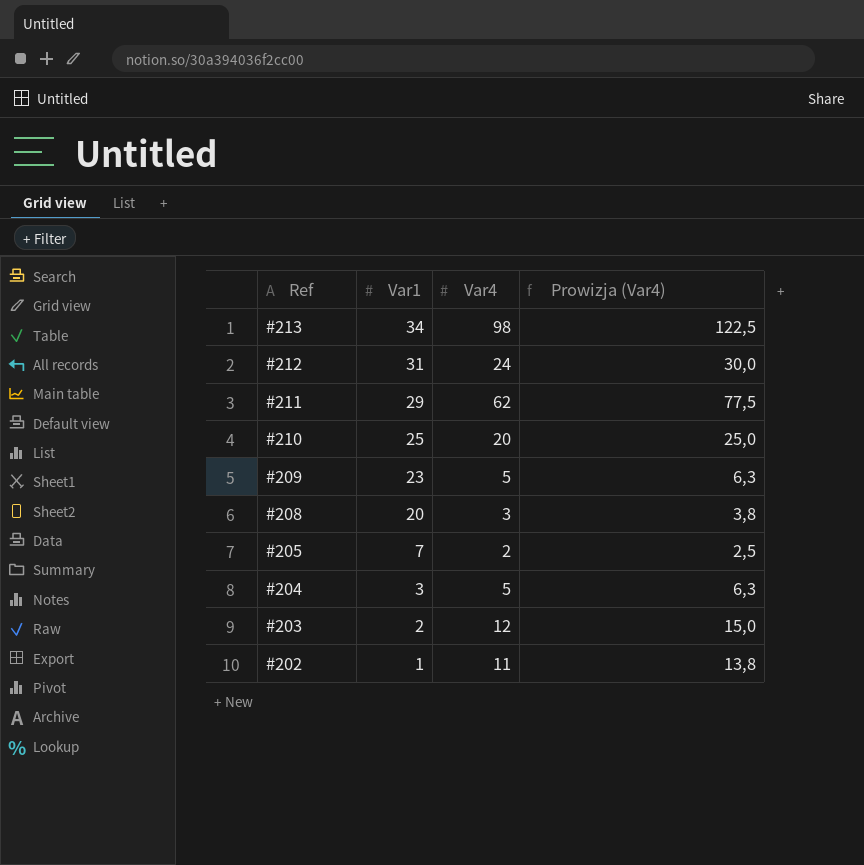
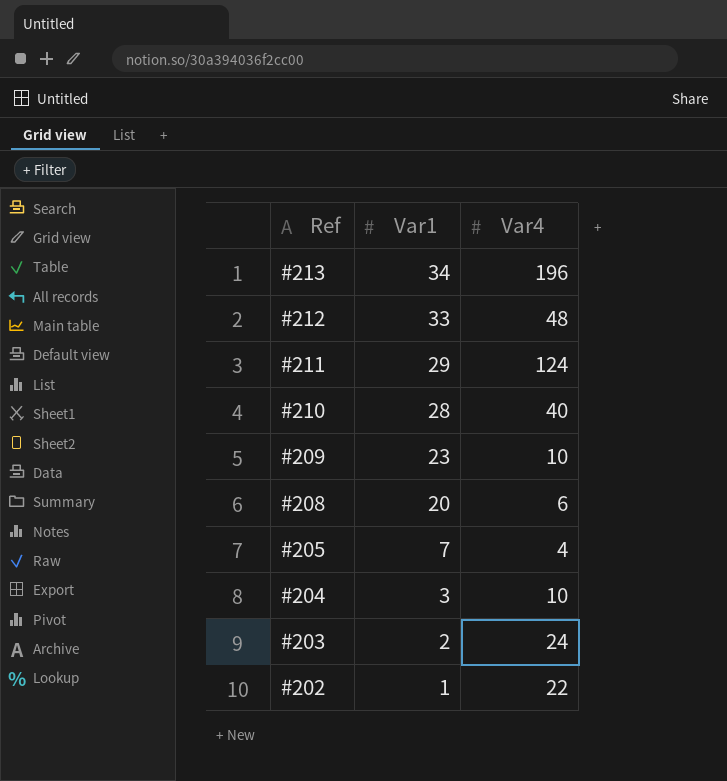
column Prowizja (Var4) | formula: [Var4] * 1,25 -> none
#213 | Var4: 98 -> 196
#212 | Var1: 31 -> 33
#212 | Var4: 24 -> 48
#211 | Var4: 62 -> 124
#210 | Var1: 25 -> 28
#210 | Var4: 20 -> 40
#209 | Var4: 5 -> 10
#208 | Var4: 3 -> 6
#205 | Var4: 2 -> 4
#204 | Var4: 5 -> 10
#203 | Var4: 12 -> 24
#202 | Var4: 11 -> 22

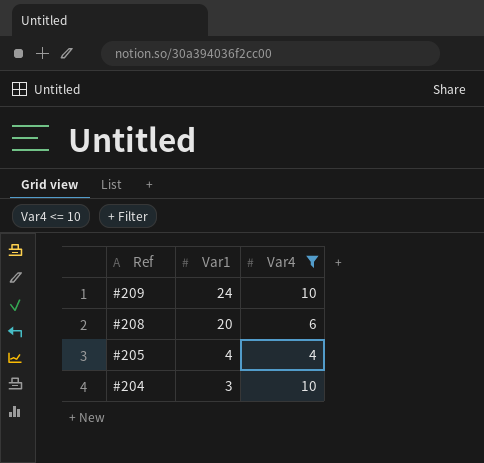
filter: none -> Var4 <= 10
#209 | Var1: 23 -> 24
#205 | Var1: 7 -> 4

